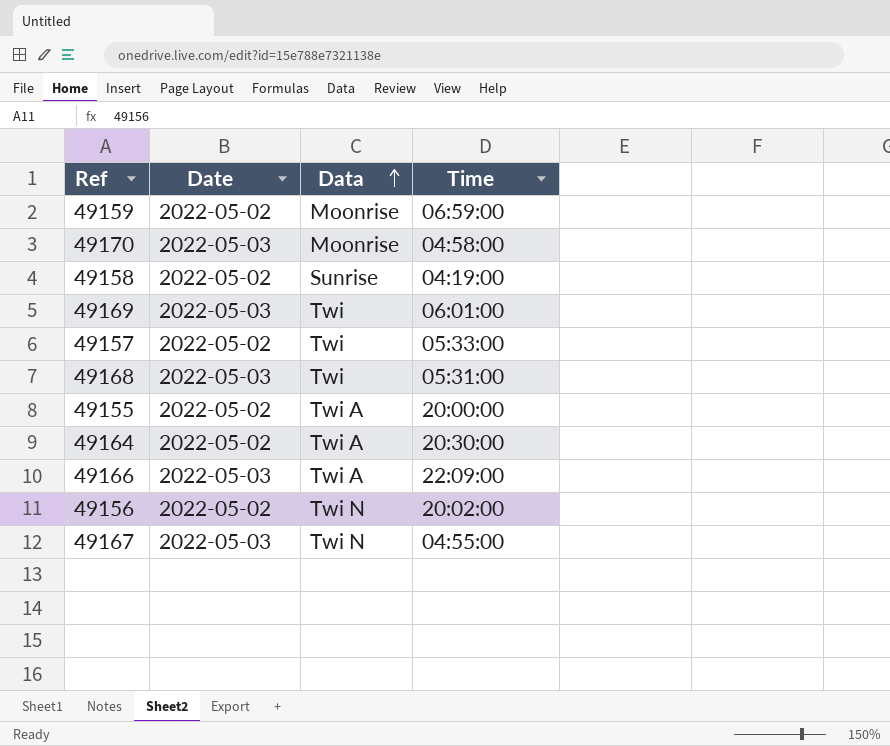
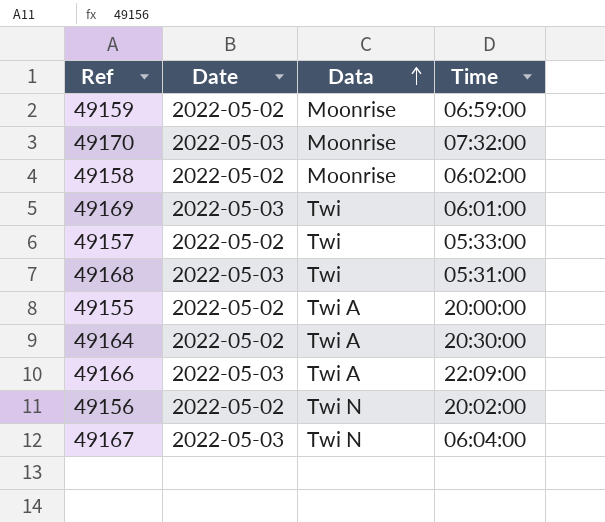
49170 | Time: 04:58:00 -> 07:32:00
49158 | Data: Sunrise -> Moonrise
49158 | Time: 04:19:00 -> 06:02:00
49167 | Time: 04:55:00 -> 06:04:00

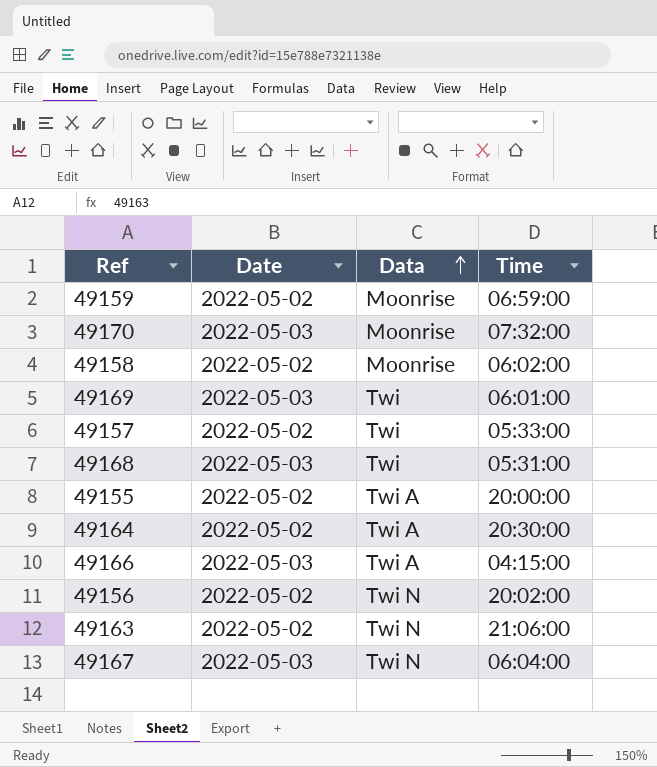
49166 | Time: 22:09:00 -> 04:15:00
row 49163: none -> 2022-05-02 | Twi N | 21:06:00

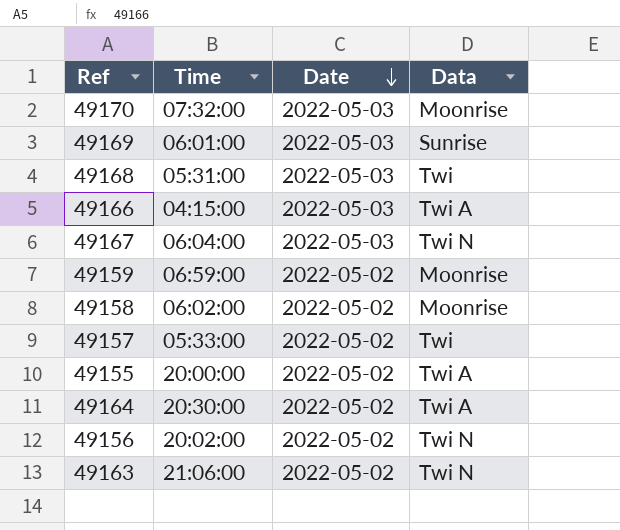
row order: Data ascending -> Date descending
column Time | position: 4 -> 2
49169 | Data: Twi -> Sunrise

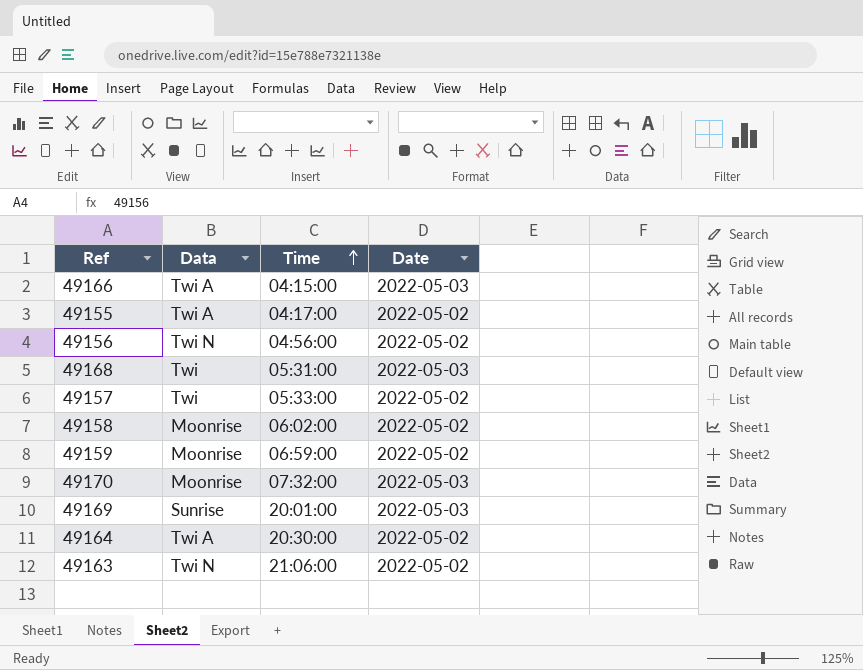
row order: Date descending -> Time ascending
column Data | position: 4 -> 2
row 49167: 06:04:00 | 2022-05-03 | Twi N -> none
49155 | Time: 20:00:00 -> 04:17:00
49156 | Time: 20:02:00 -> 04:56:00
49169 | Time: 06:01:00 -> 20:01:00

